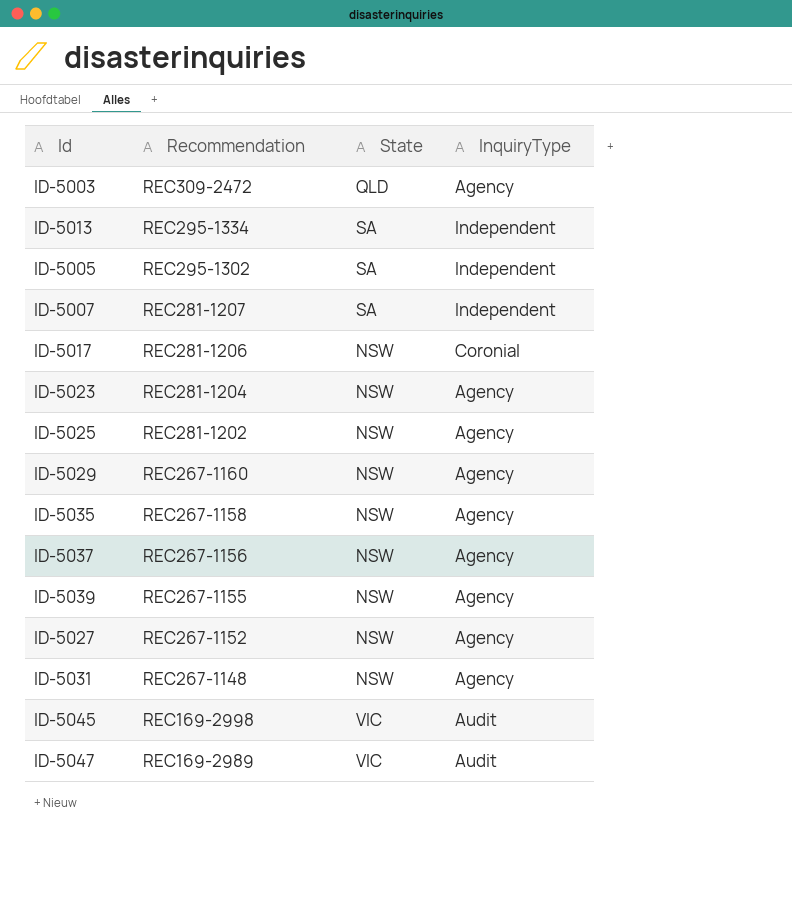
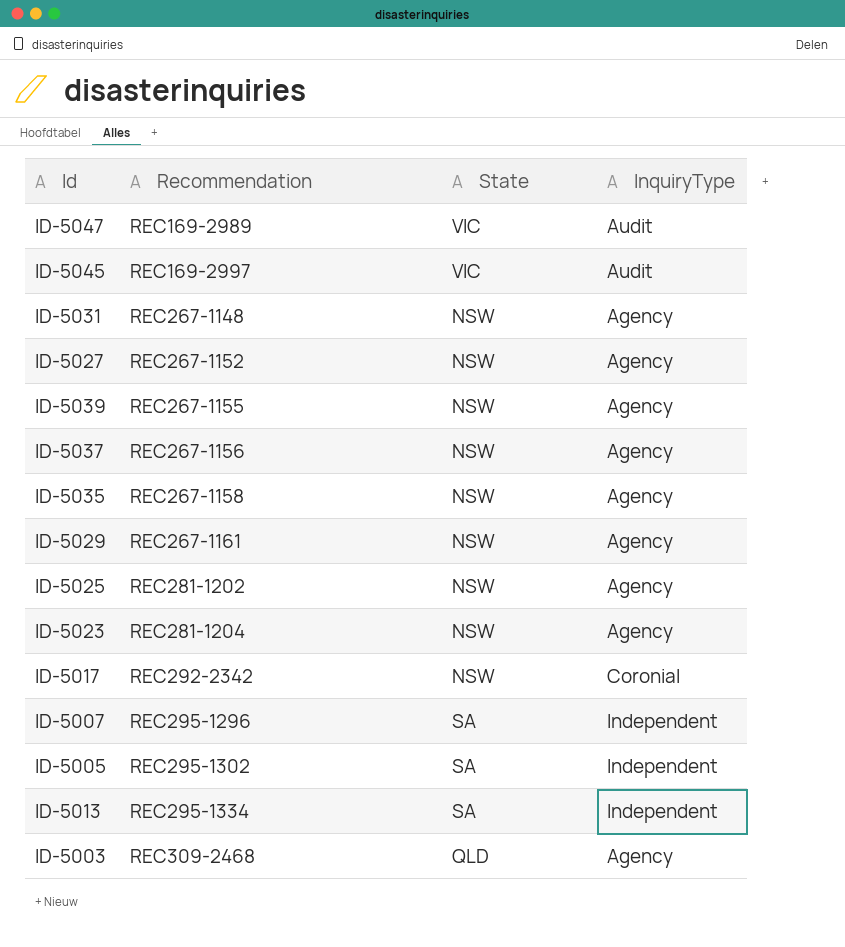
row order: Recommendation descending -> Recommendation ascending
ID-5045 | Recommendation: REC169-2998 -> REC169-2997
ID-5029 | Recommendation: REC267-1160 -> REC267-1161
ID-5017 | Recommendation: REC281-1206 -> REC292-2342
ID-5007 | Recommendation: REC281-1207 -> REC295-1296
ID-5003 | Recommendation: REC309-2472 -> REC309-2468

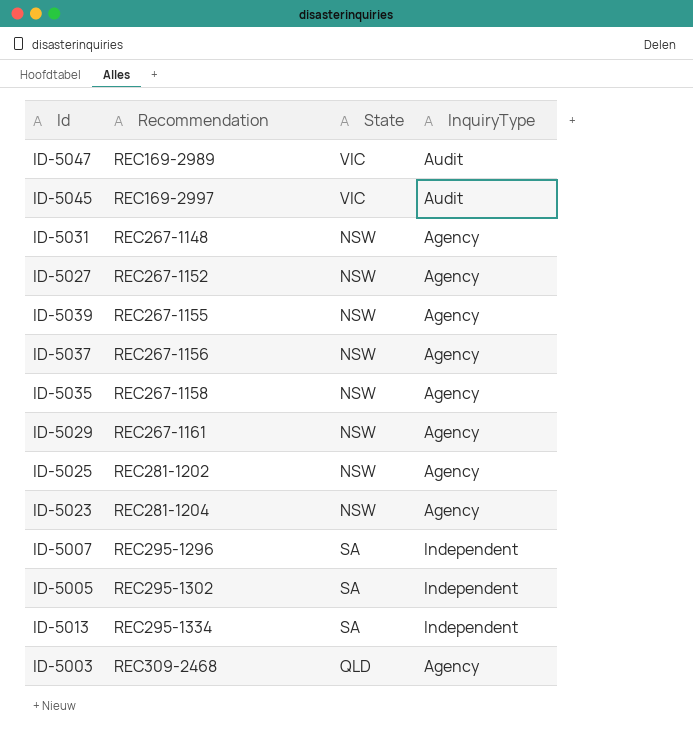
row ID-5017: REC292-2342 | NSW | Coronial -> none

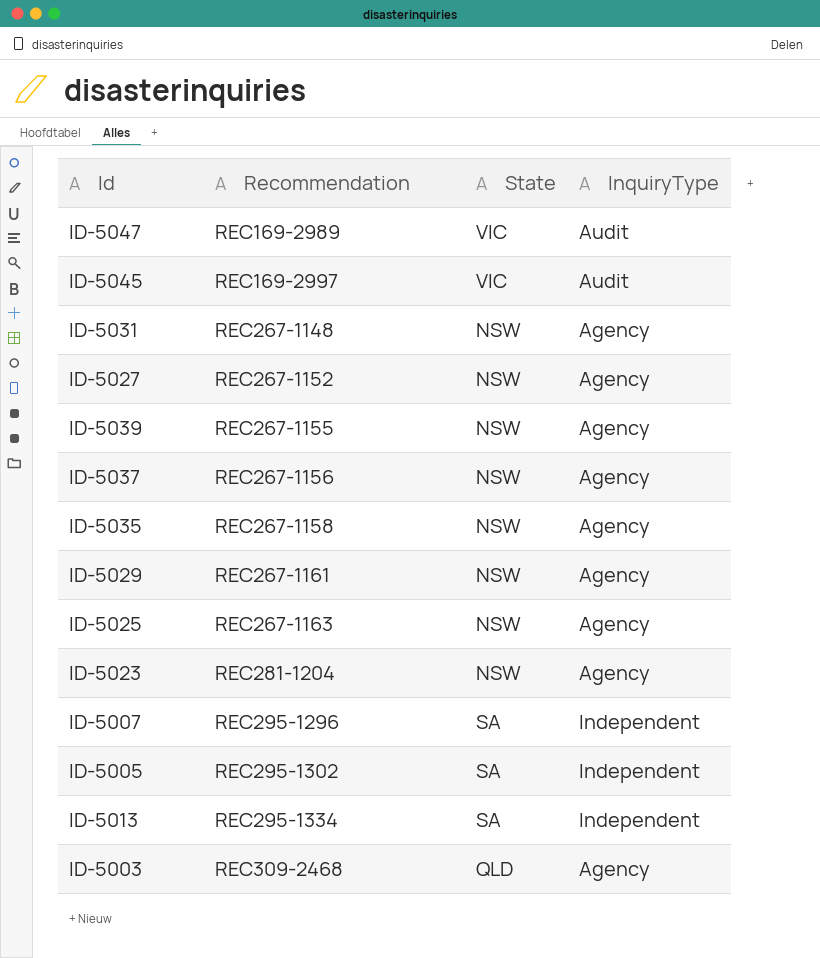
ID-5025 | Recommendation: REC281-1202 -> REC267-1163

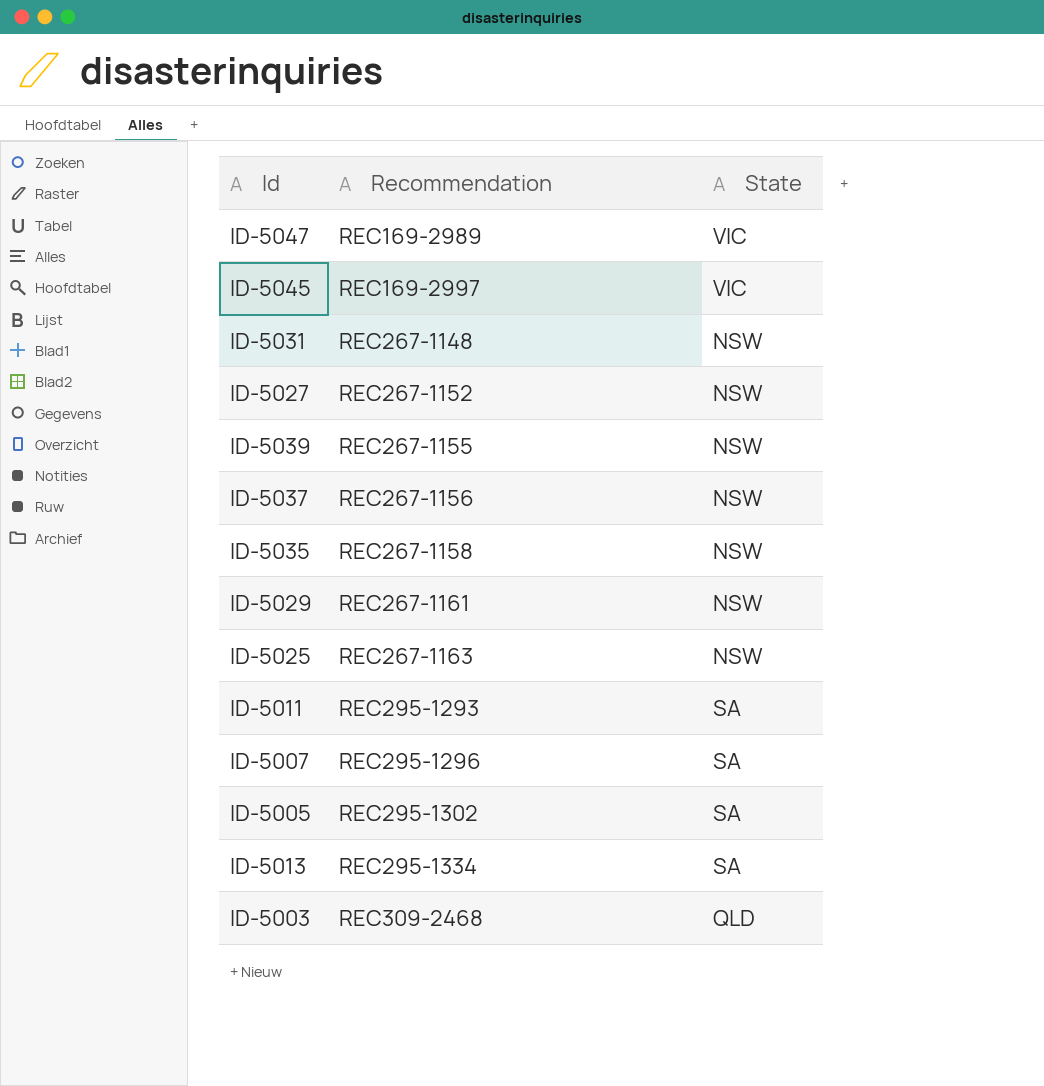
column InquiryType | position: 4 -> none
row ID-5023: REC281-1204 | NSW | Agency -> none
row ID-5011: none -> REC295-1293 | SA

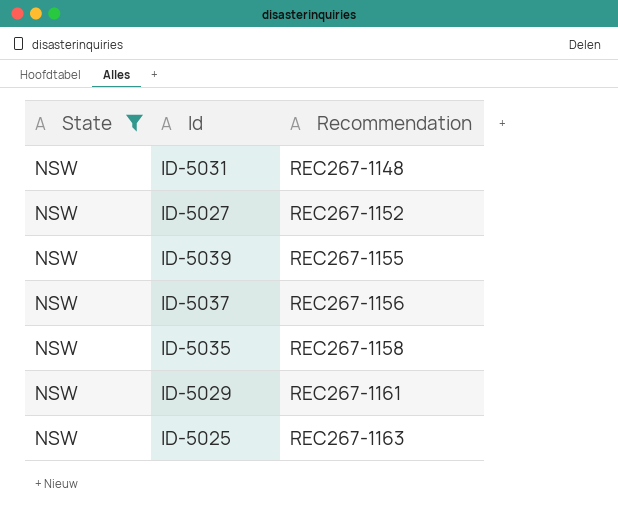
filter: none -> State = NSW
column State | position: 3 -> 1

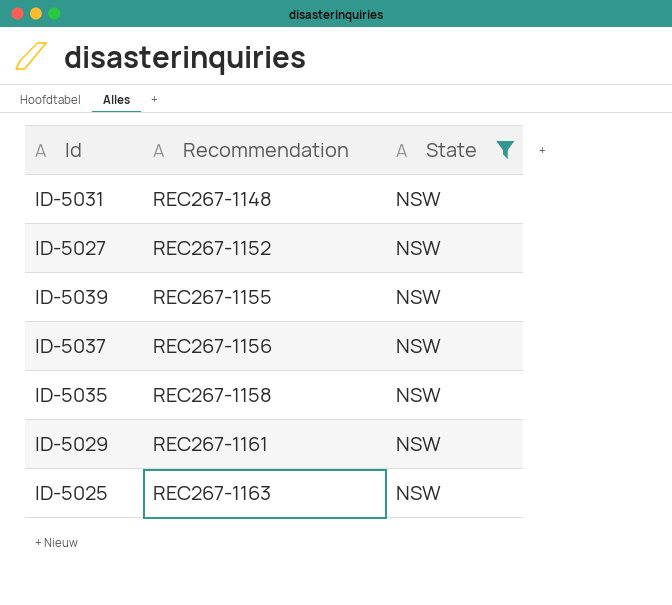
column State | position: 1 -> 3

